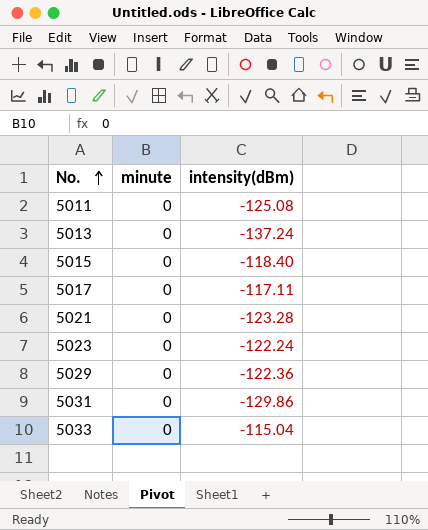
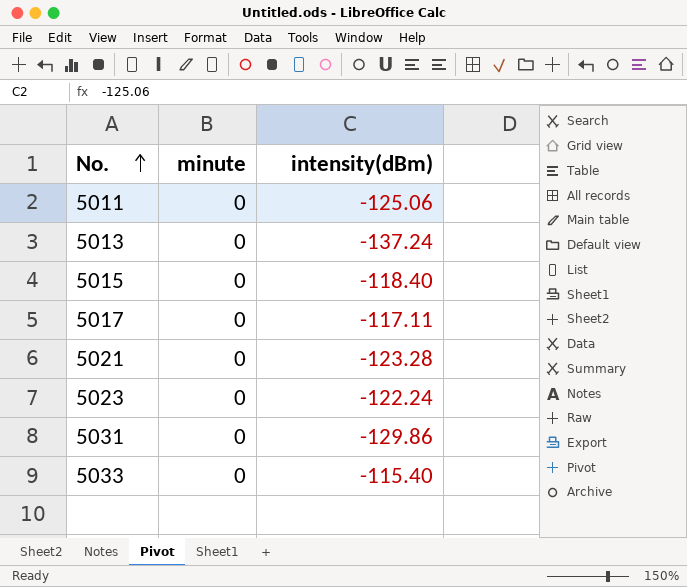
row 5029: 0 | -122.36 -> none
5011 | intensity(dBm): -125.08 -> -125.06
5033 | intensity(dBm): -115.04 -> -115.40

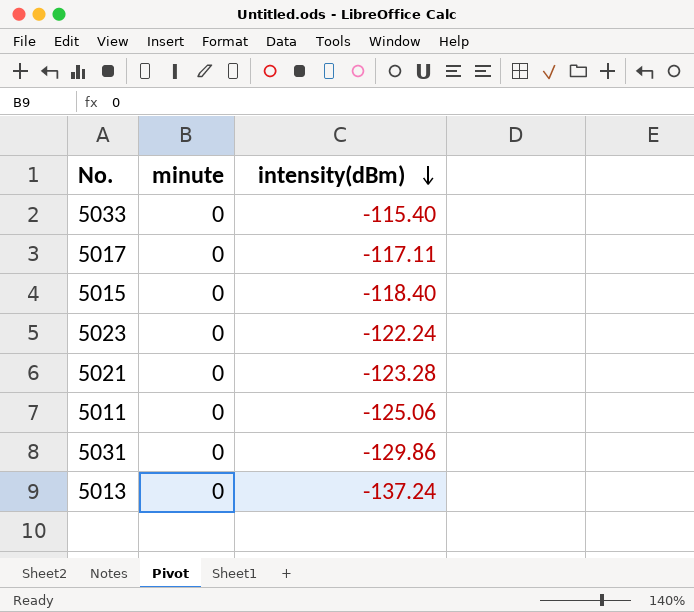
row order: No. ascending -> intensity(dBm) descending

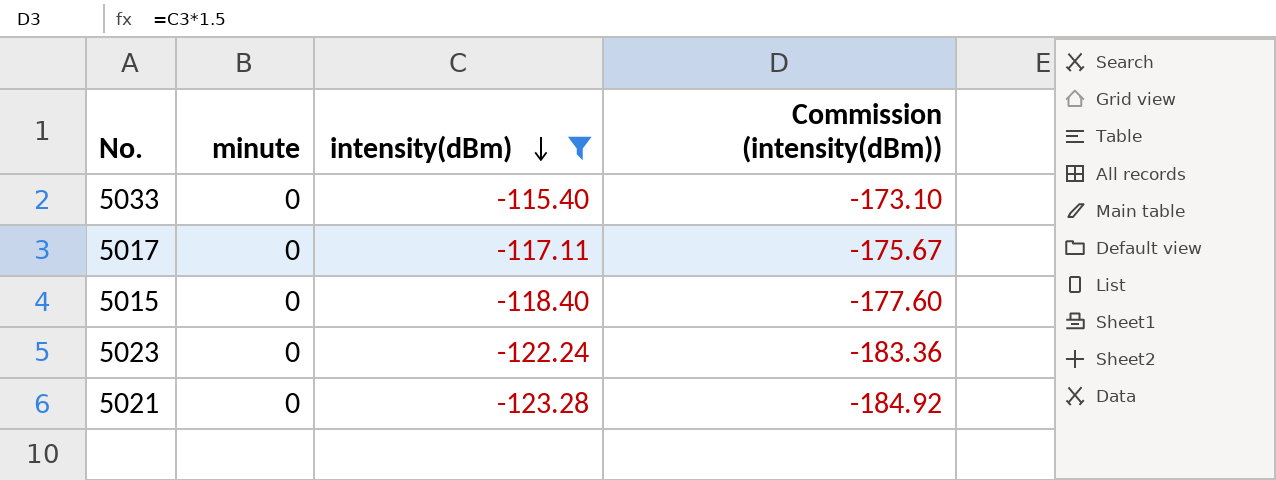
filter: none -> intensity(dBm) >= -123.28
column Commission (intensity(dBm)) | formula: none -> [intensity(dBm)] * 1.5

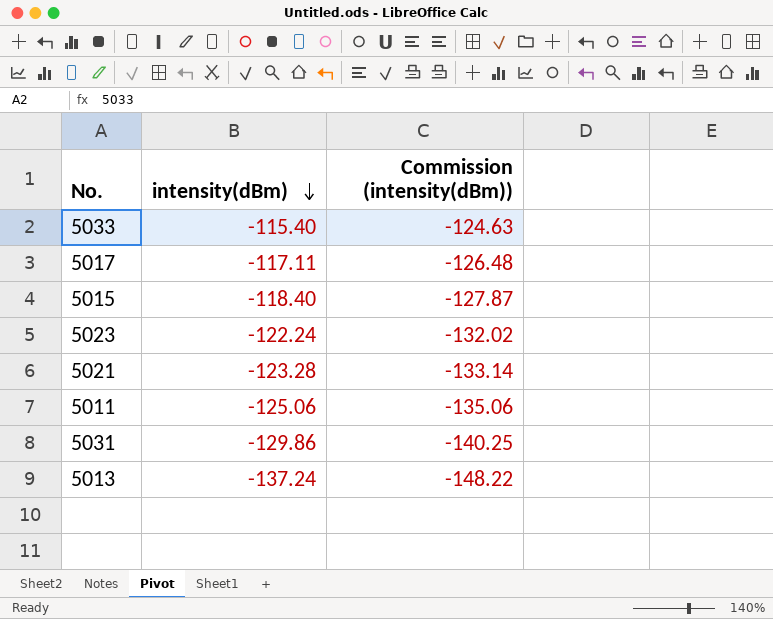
filter: intensity(dBm) >= -123.28 -> none
column minute | position: 2 -> none
column Commission (intensity(dBm)) | formula: [intensity(dBm)] * 1.5 -> [intensity(dBm)] * 1.08

